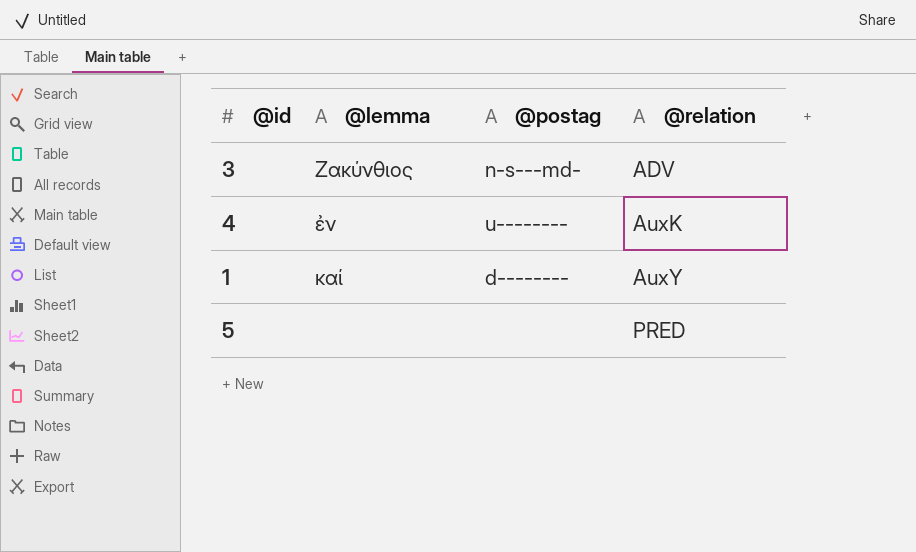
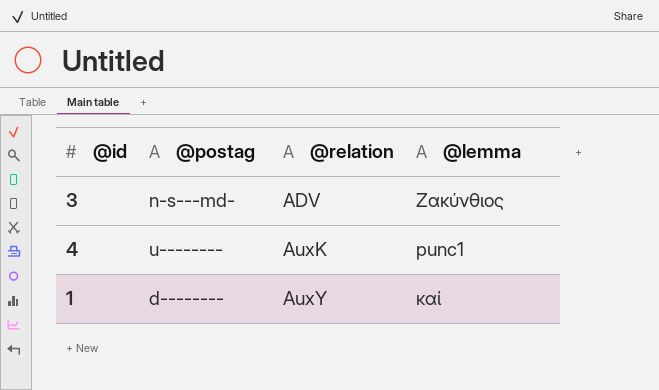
column @lemma | position: 2 -> 4
row 5: none | none | PRED -> none
4 | @lemma: ἐν -> punc1

